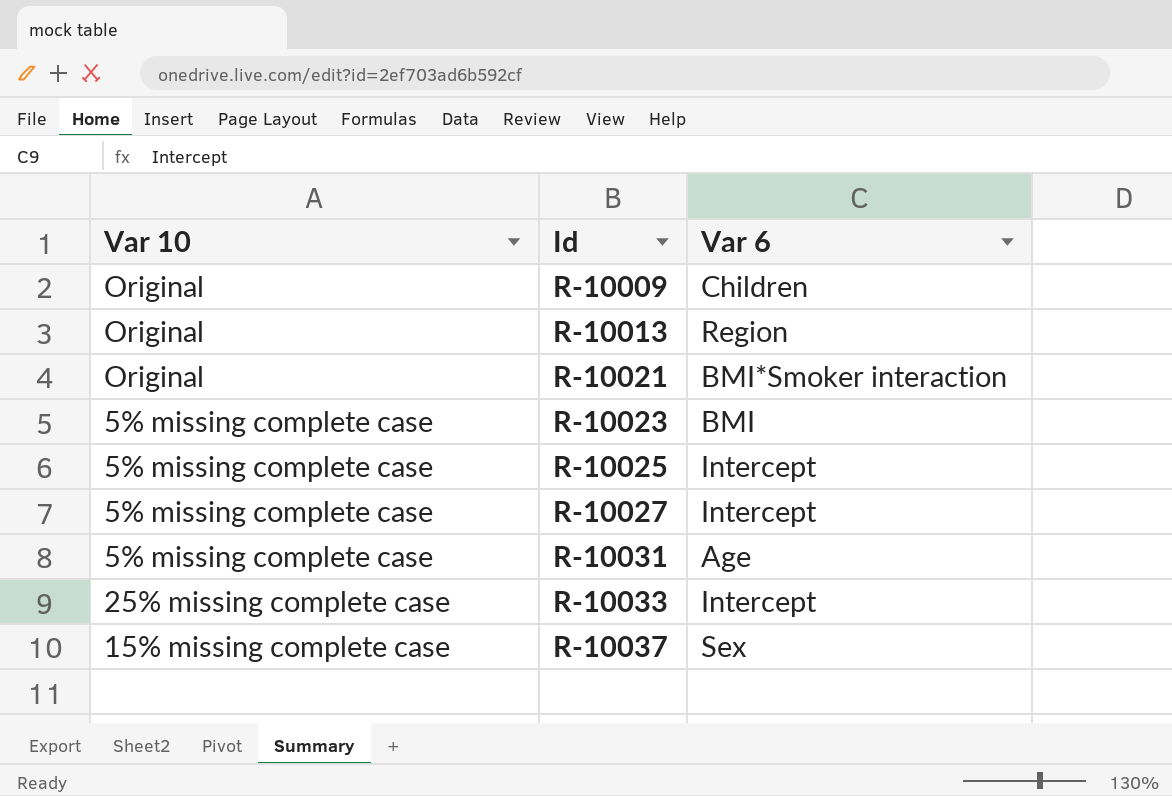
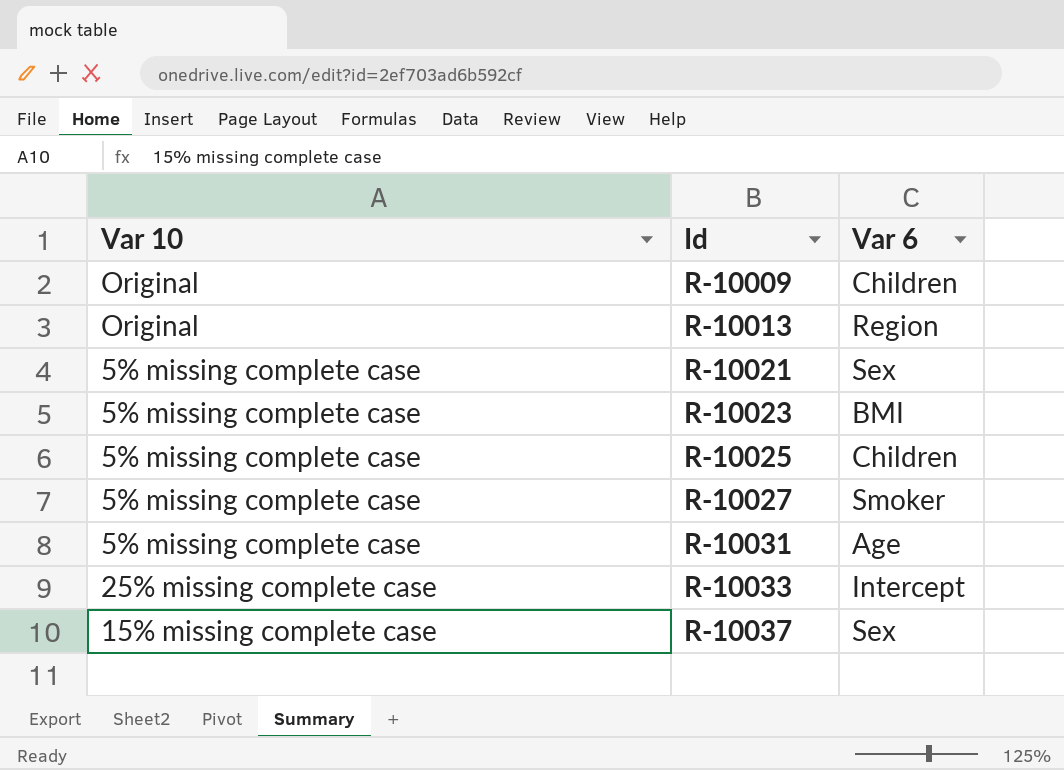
R-10021 | Var 10: Original -> 5% missing complete case
R-10021 | Var 6: BMI*Smoker interaction -> Sex
R-10025 | Var 6: Intercept -> Children
R-10027 | Var 6: Intercept -> Smoker

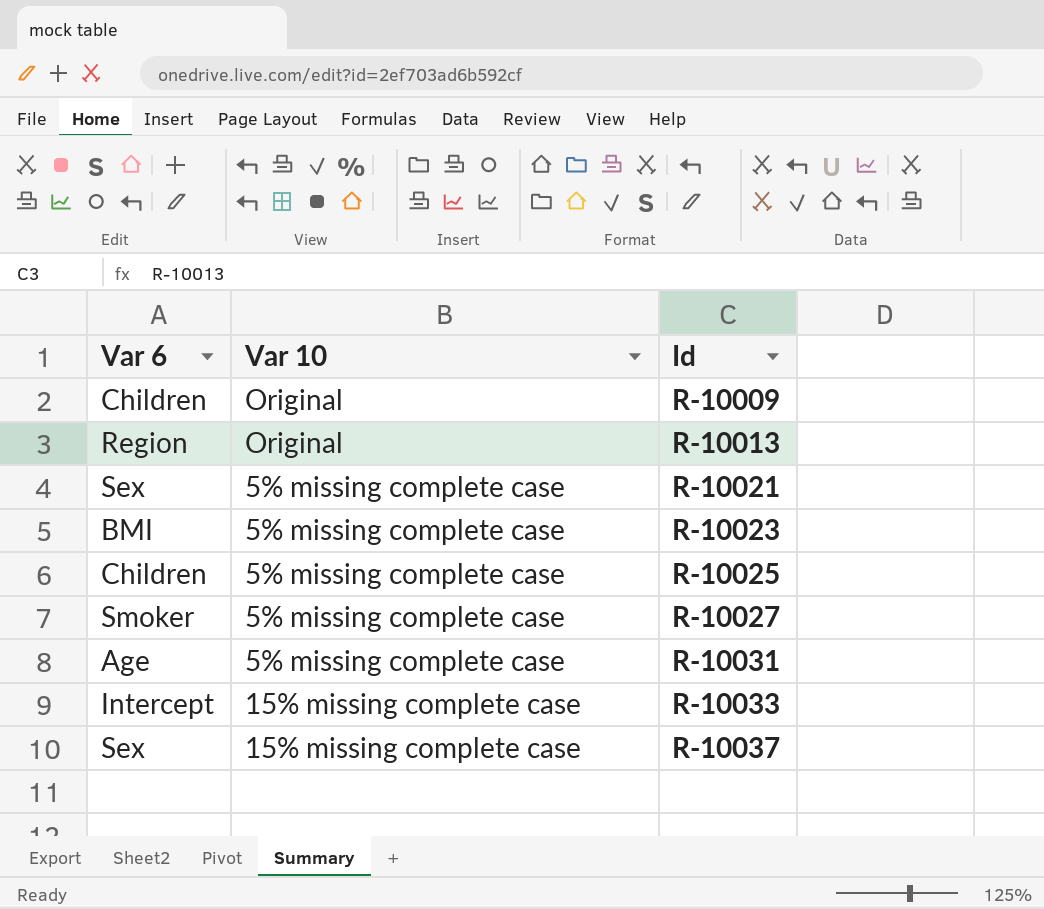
column Var 6 | position: 3 -> 1
R-10033 | Var 10: 25% missing complete case -> 15% missing complete case

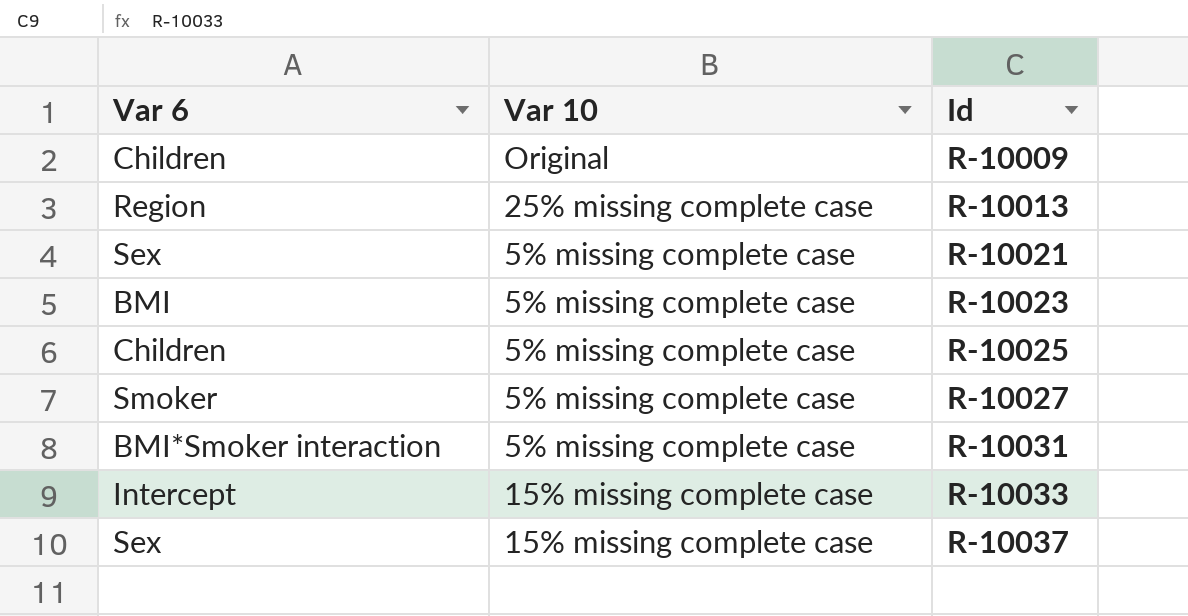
R-10013 | Var 10: Original -> 25% missing complete case
R-10031 | Var 6: Age -> BMI*Smoker interaction

